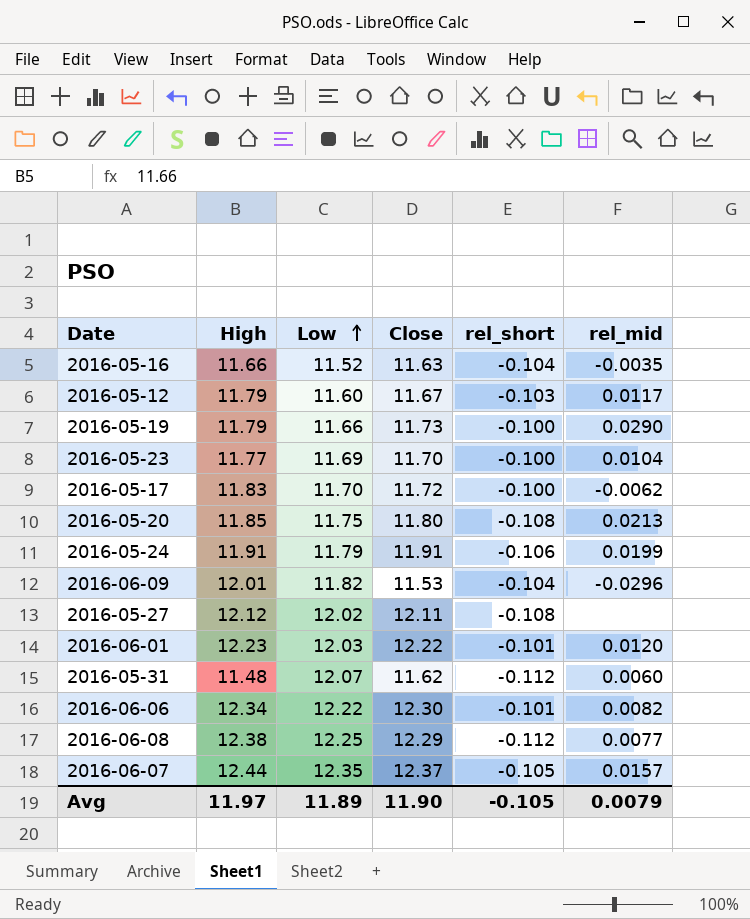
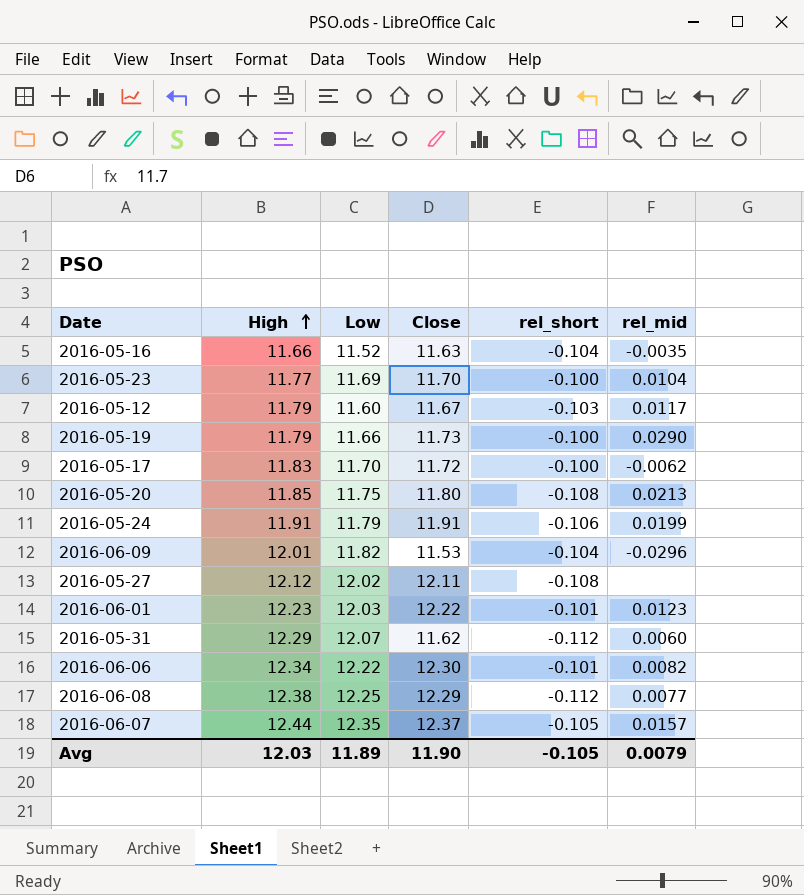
row order: Low ascending -> High ascending
2016-06-01 | rel_mid: 0.0120 -> 0.0123
2016-05-31 | High: 11.48 -> 12.29
Avg | High: 11.97 -> 12.03

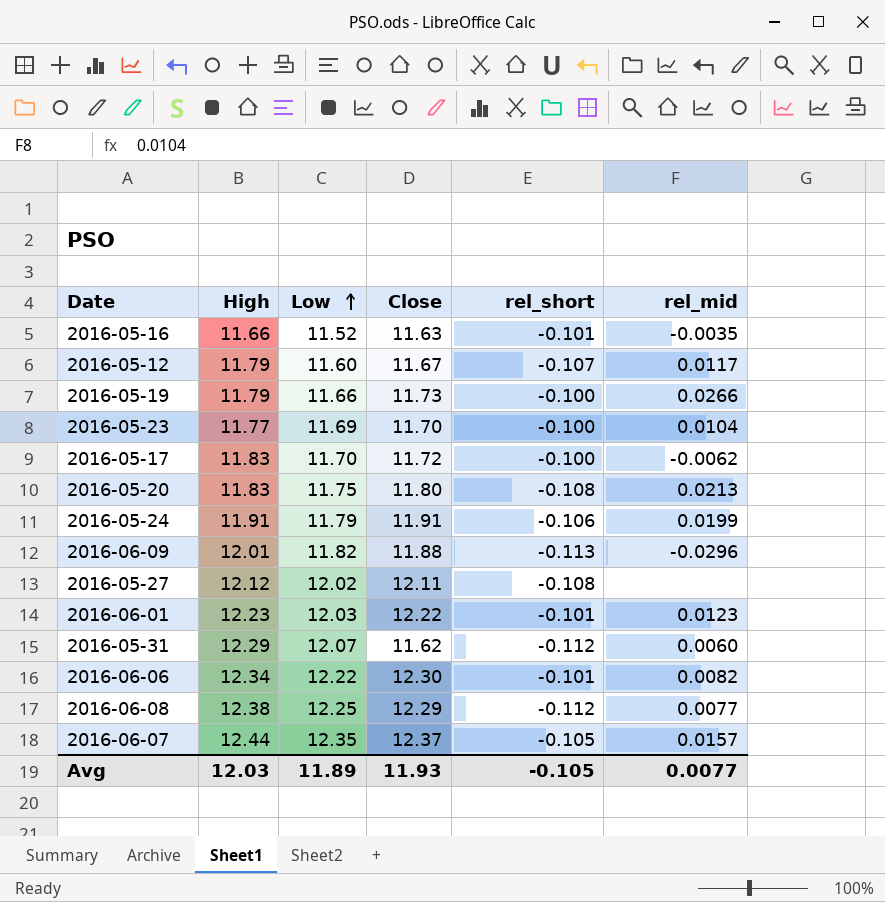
row order: High ascending -> Low ascending
2016-05-16 | rel_short: -0.104 -> -0.101
2016-05-12 | rel_short: -0.103 -> -0.107
2016-05-19 | rel_mid: 0.0290 -> 0.0266
2016-05-20 | High: 11.85 -> 11.83
2016-06-09 | Close: 11.53 -> 11.88
2016-06-09 | rel_short: -0.104 -> -0.113
Avg | Close: 11.90 -> 11.93
Avg | rel_mid: 0.0079 -> 0.0077

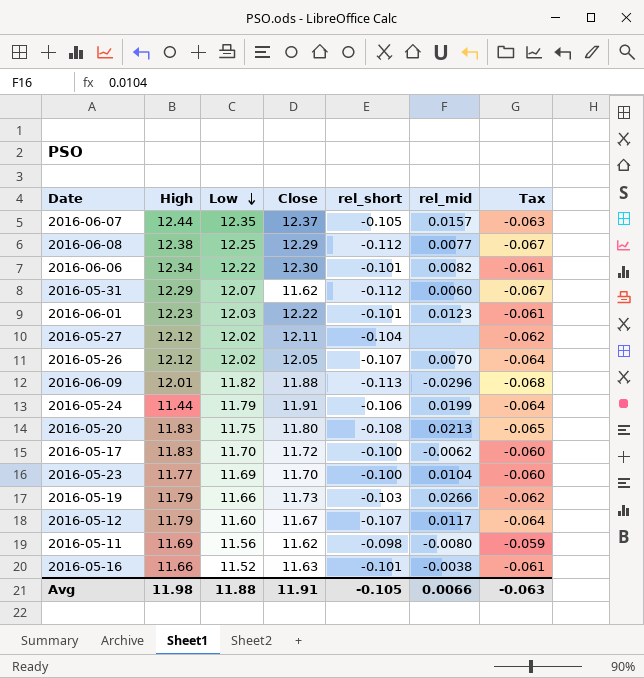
row order: Low ascending -> Low descending
column Tax | formula: none -> [rel_short] * 0.6
2016-05-27 | rel_short: -0.108 -> -0.104
row 2016-05-26: none -> 12.12 | 12.02 | 12.05 | -0.107 | 0.0070 | -0.064
2016-05-24 | High: 11.91 -> 11.44
2016-05-19 | rel_short: -0.100 -> -0.103
row 2016-05-11: none -> 11.69 | 11.56 | 11.62 | -0.098 | -0.0080 | -0.059
2016-05-16 | rel_mid: -0.0035 -> -0.0038
Avg | High: 12.03 -> 11.98
Avg | Low: 11.89 -> 11.88
Avg | Close: 11.93 -> 11.91
Avg | rel_mid: 0.0077 -> 0.0066

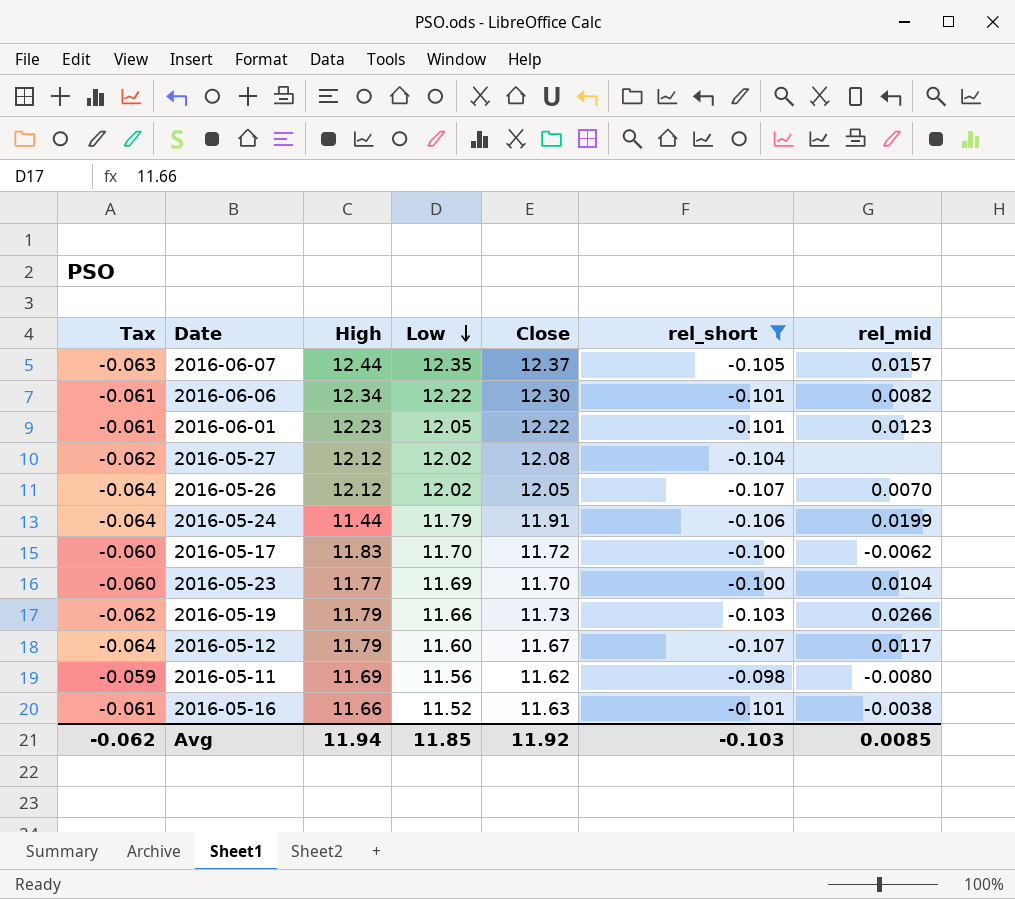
filter: none -> rel_short >= -0.107
column Tax | position: 7 -> 1
2016-06-01 | Low: 12.03 -> 12.05
2016-05-27 | Close: 12.11 -> 12.08
Avg | Tax: -0.063 -> -0.062
Avg | High: 11.98 -> 11.94
Avg | Low: 11.88 -> 11.85
Avg | Close: 11.91 -> 11.92
Avg | rel_short: -0.105 -> -0.103
Avg | rel_mid: 0.0066 -> 0.0085

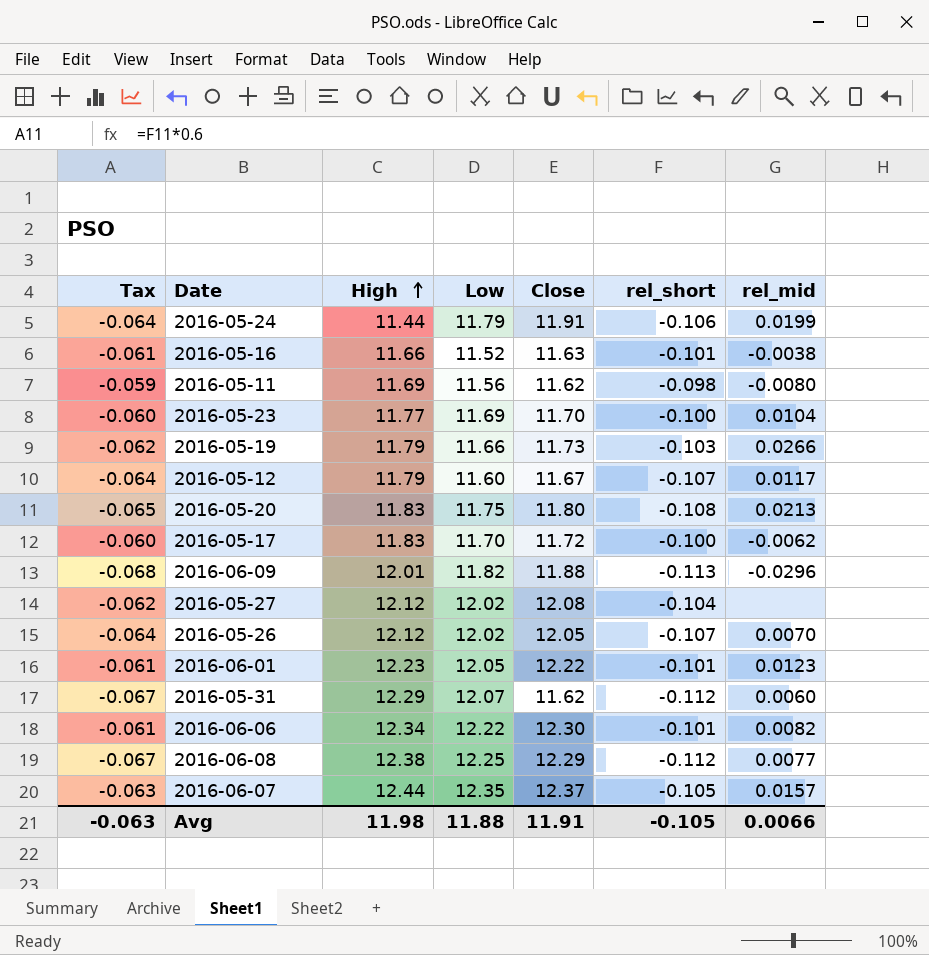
filter: rel_short >= -0.107 -> none
row order: Low descending -> High ascending
Avg | Tax: -0.062 -> -0.063
Avg | High: 11.94 -> 11.98
Avg | Low: 11.85 -> 11.88
Avg | Close: 11.92 -> 11.91
Avg | rel_short: -0.103 -> -0.105
Avg | rel_mid: 0.0085 -> 0.0066

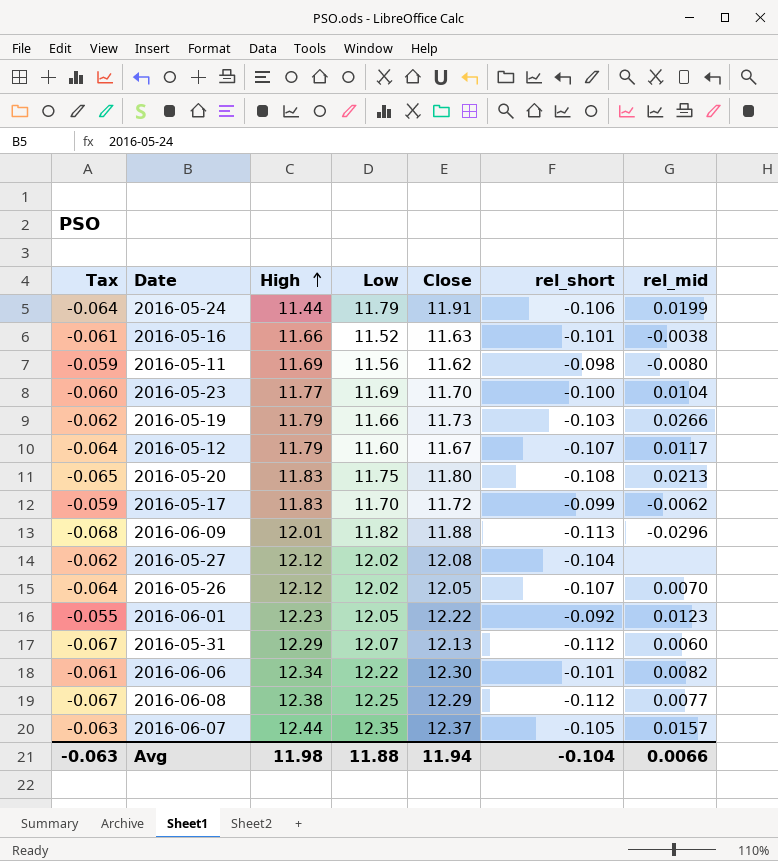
2016-05-17 | Tax: -0.060 -> -0.059
2016-05-17 | rel_short: -0.100 -> -0.099
2016-06-01 | Tax: -0.061 -> -0.055
2016-06-01 | rel_short: -0.101 -> -0.092
2016-05-31 | Close: 11.62 -> 12.13
Avg | Close: 11.91 -> 11.94
Avg | rel_short: -0.105 -> -0.104

